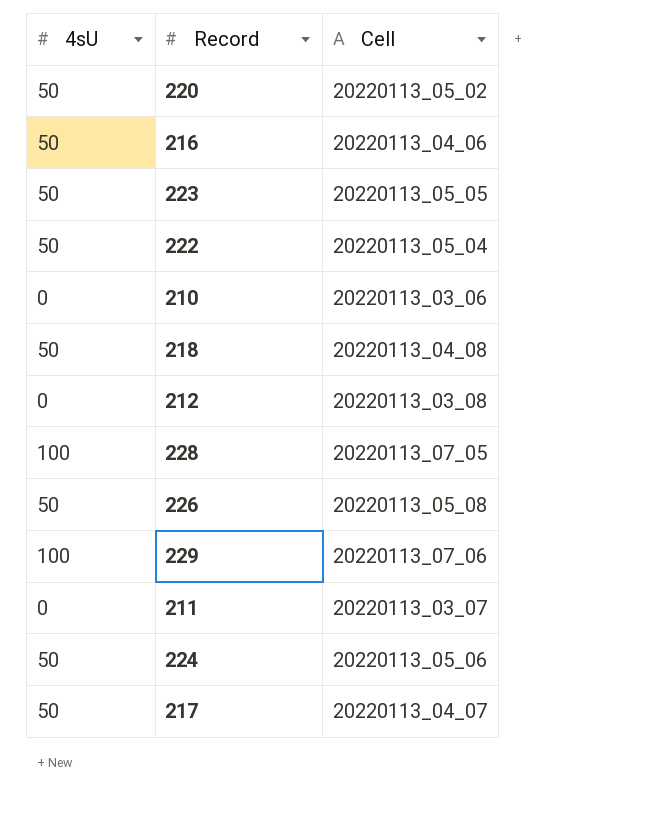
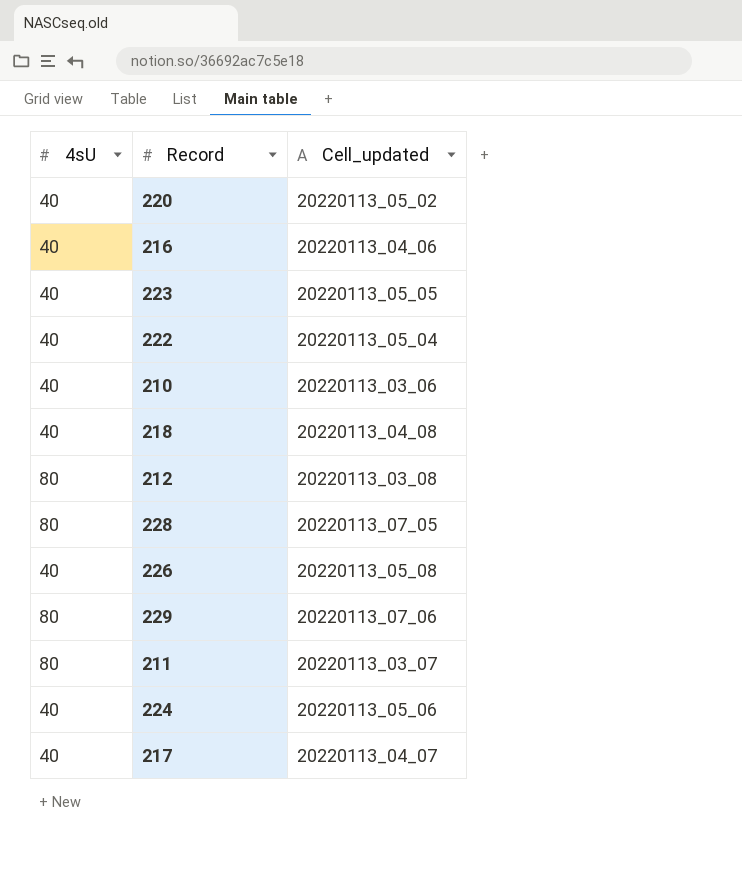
column name: Cell -> Cell_updated
220 | 4sU: 50 -> 40
216 | 4sU: 50 -> 40
223 | 4sU: 50 -> 40
222 | 4sU: 50 -> 40
210 | 4sU: 0 -> 40
218 | 4sU: 50 -> 40
212 | 4sU: 0 -> 80
228 | 4sU: 100 -> 80
226 | 4sU: 50 -> 40
229 | 4sU: 100 -> 80
211 | 4sU: 0 -> 80
224 | 4sU: 50 -> 40
217 | 4sU: 50 -> 40

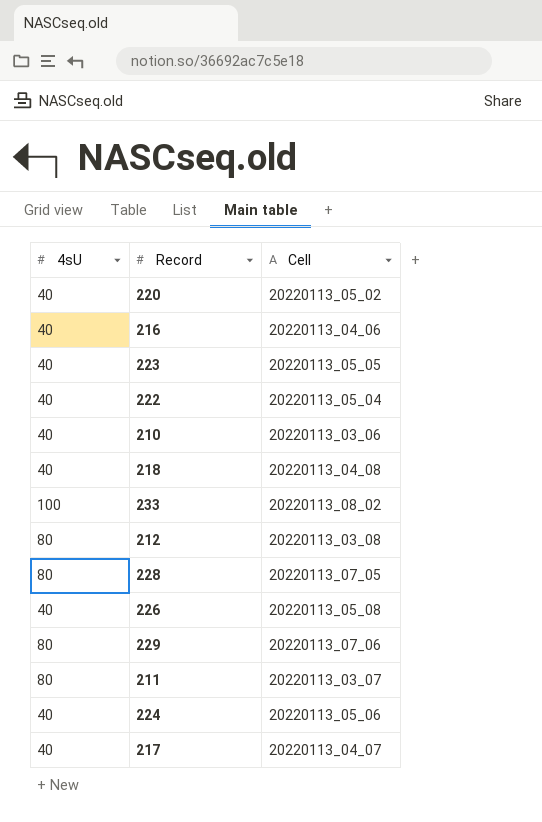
column name: Cell_updated -> Cell
row 233: none -> 100 | 20220113_08_02

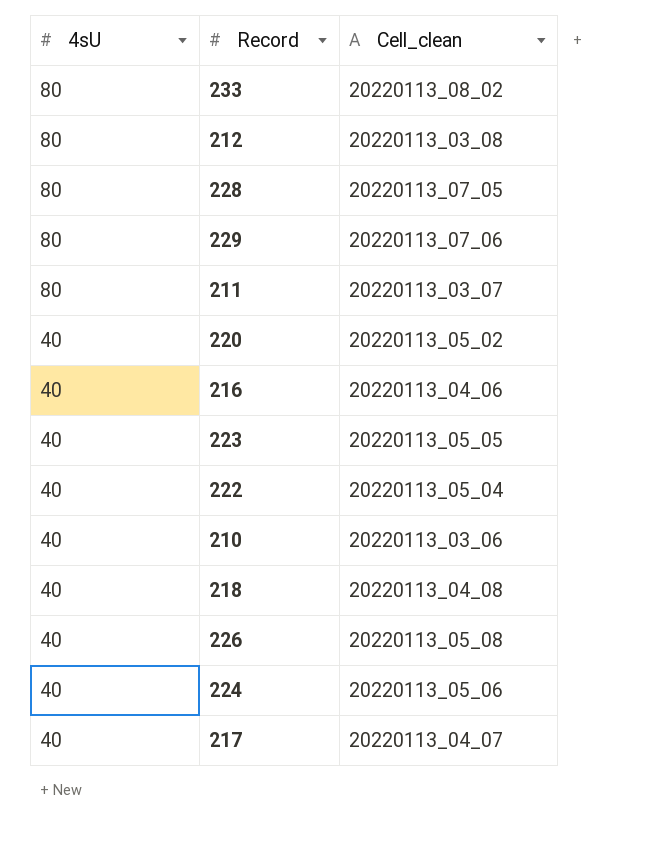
row order: none -> 4sU descending
column name: Cell -> Cell_clean
233 | 4sU: 100 -> 80

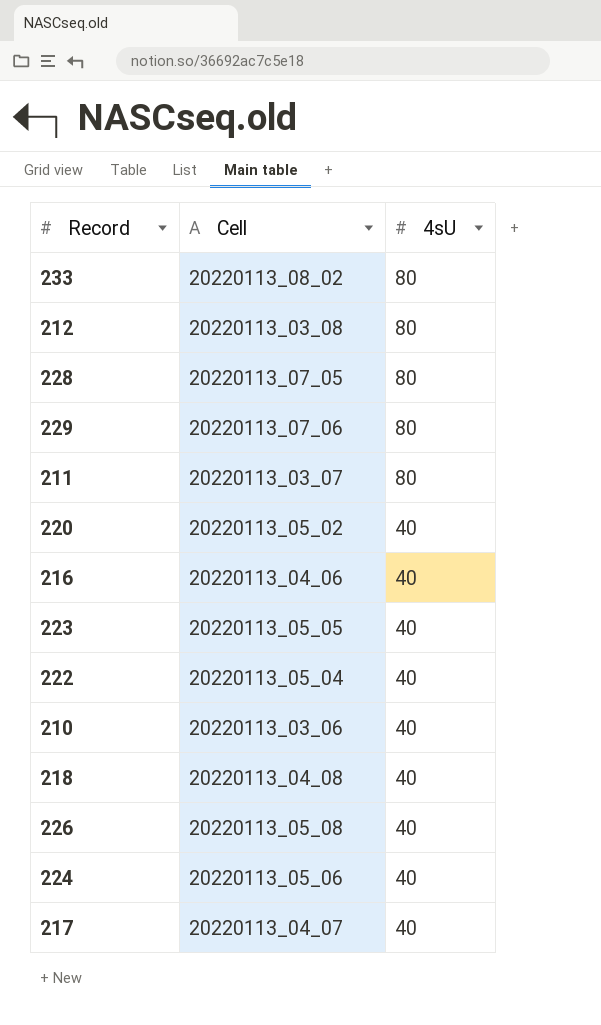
column name: Cell_clean -> Cell
column 4sU | position: 1 -> 3

